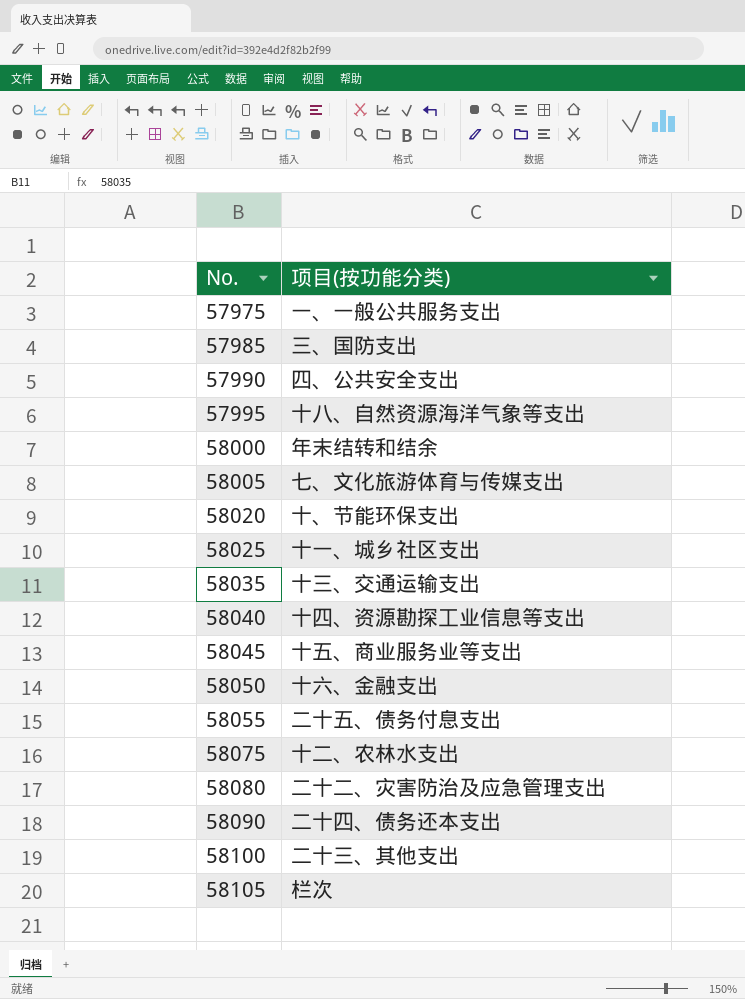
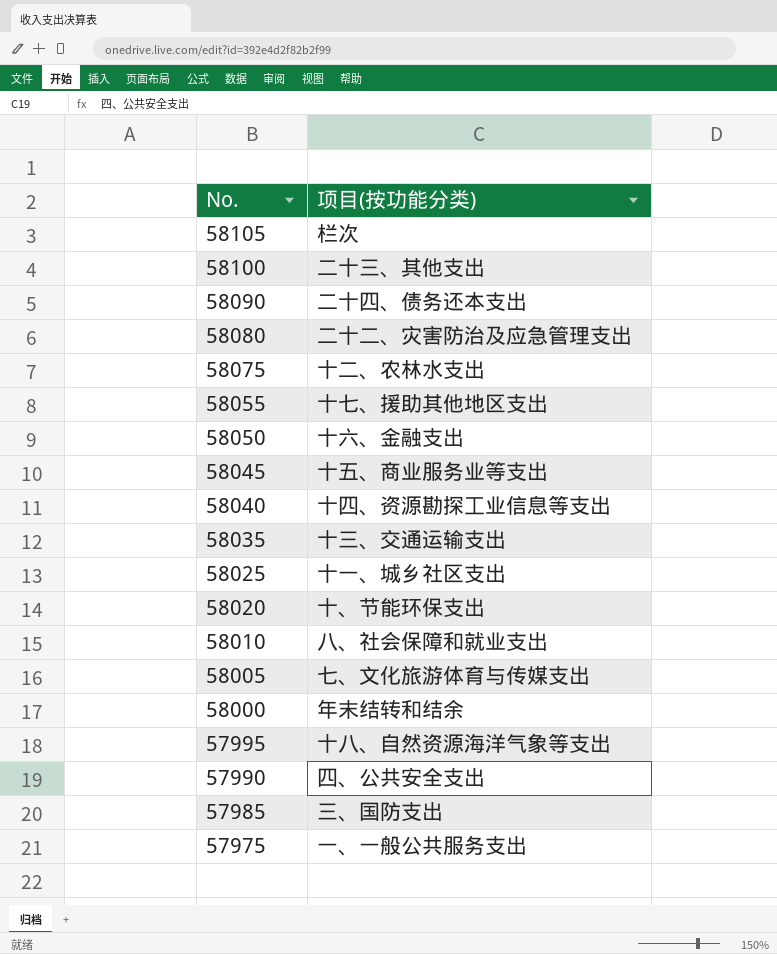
row order: No. ascending -> No. descending
58055 | 项目(按功能分类): 二十五、债务付息支出 -> 十七、援助其他地区支出
row 58010: none -> 八、社会保障和就业支出

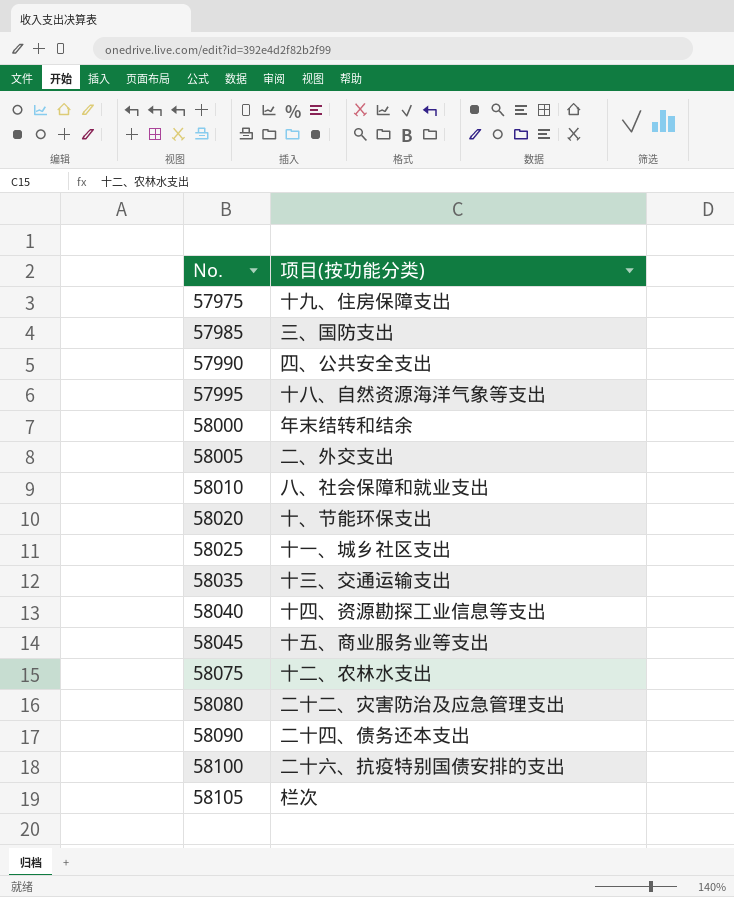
row order: No. descending -> No. ascending
row 58055: 十七、援助其他地区支出 -> none
row 58050: 十六、金融支出 -> none
57975 | 项目(按功能分类): 一、一般公共服务支出 -> 十九、住房保障支出
58005 | 项目(按功能分类): 七、文化旅游体育与传媒支出 -> 二、外交支出
58100 | 项目(按功能分类): 二十三、其他支出 -> 二十六、抗疫特别国债安排的支出

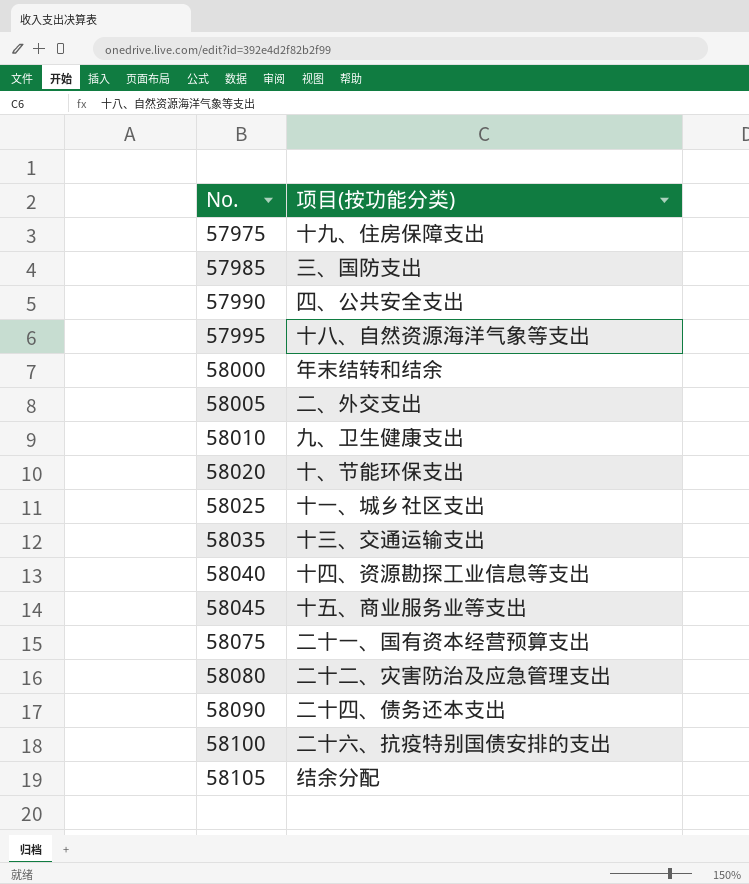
58010 | 项目(按功能分类): 八、社会保障和就业支出 -> 九、卫生健康支出
58075 | 项目(按功能分类): 十二、农林水支出 -> 二十一、国有资本经营预算支出
58105 | 项目(按功能分类): 栏次 -> 结余分配

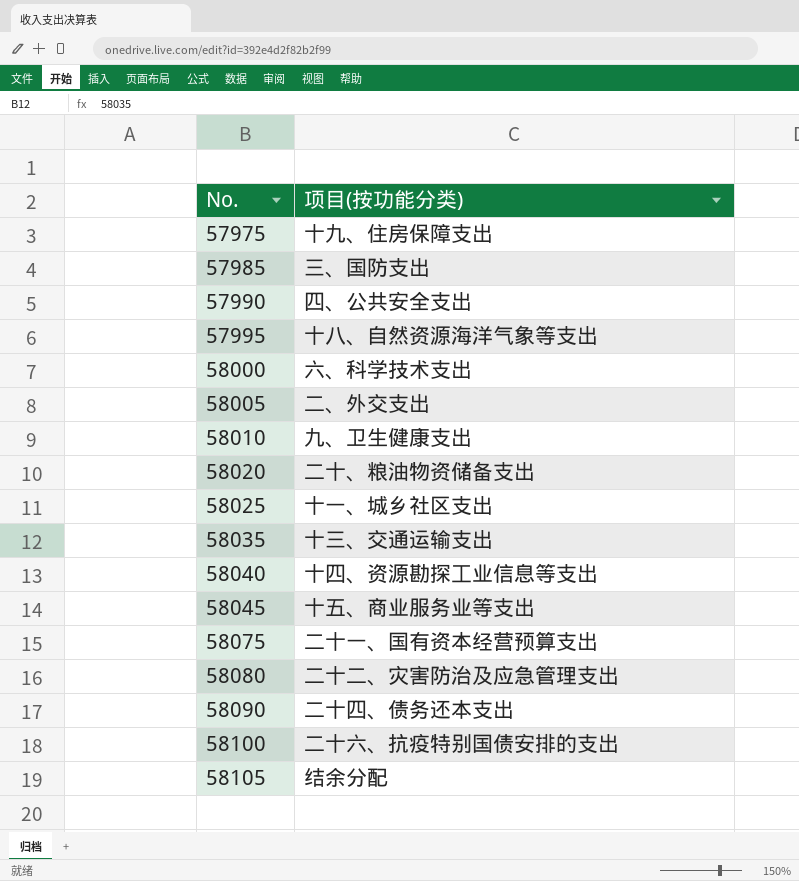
58000 | 项目(按功能分类): 年末结转和结余 -> 六、科学技术支出
58020 | 项目(按功能分类): 十、节能环保支出 -> 二十、粮油物资储备支出

